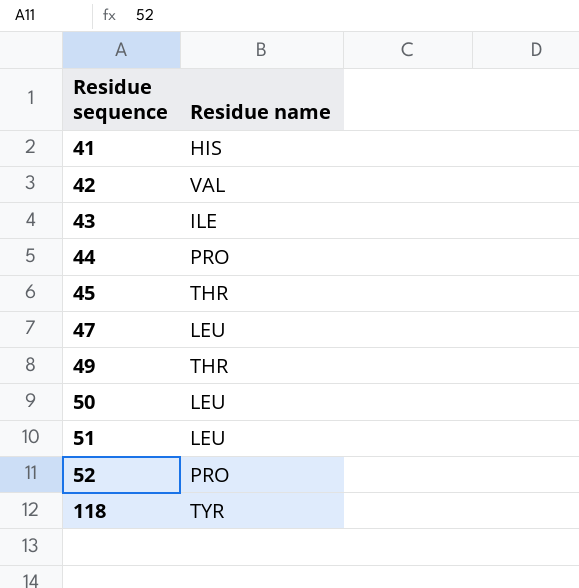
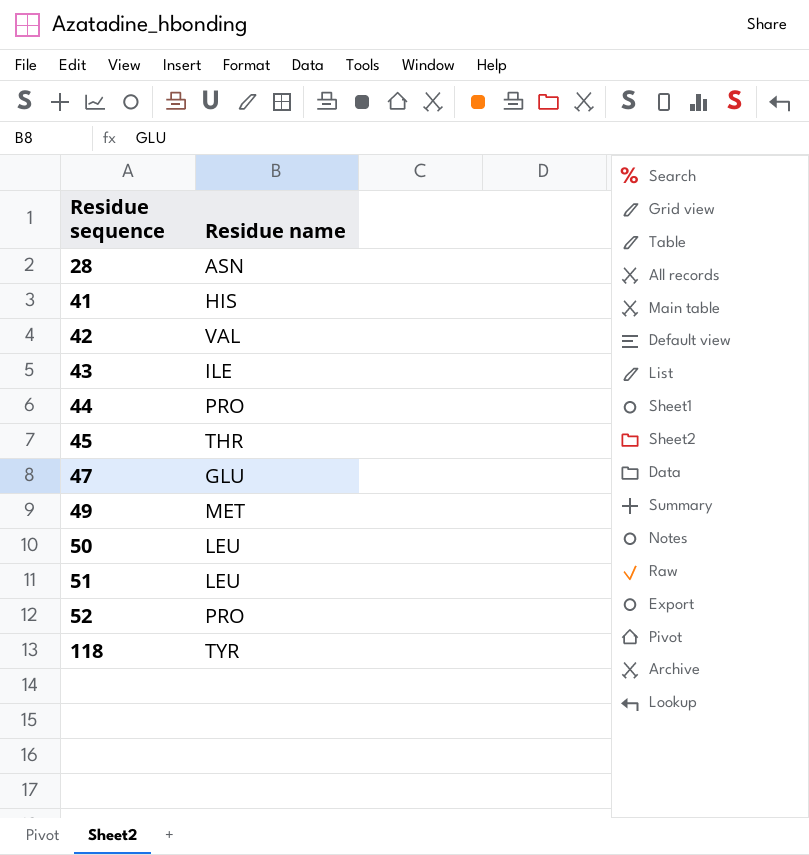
row 28: none -> ASN
47 | Residue name: LEU -> GLU
49 | Residue name: THR -> MET

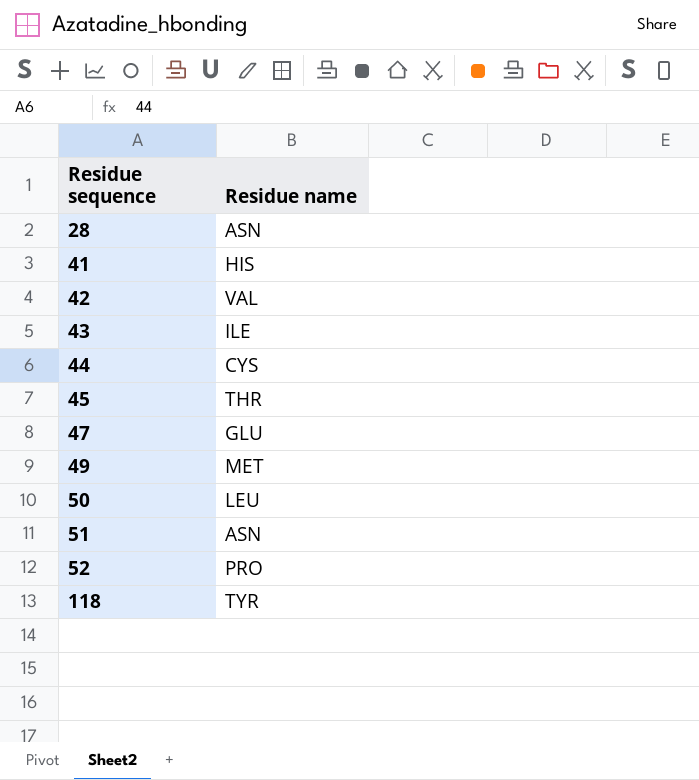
44 | Residue name: PRO -> CYS
51 | Residue name: LEU -> ASN

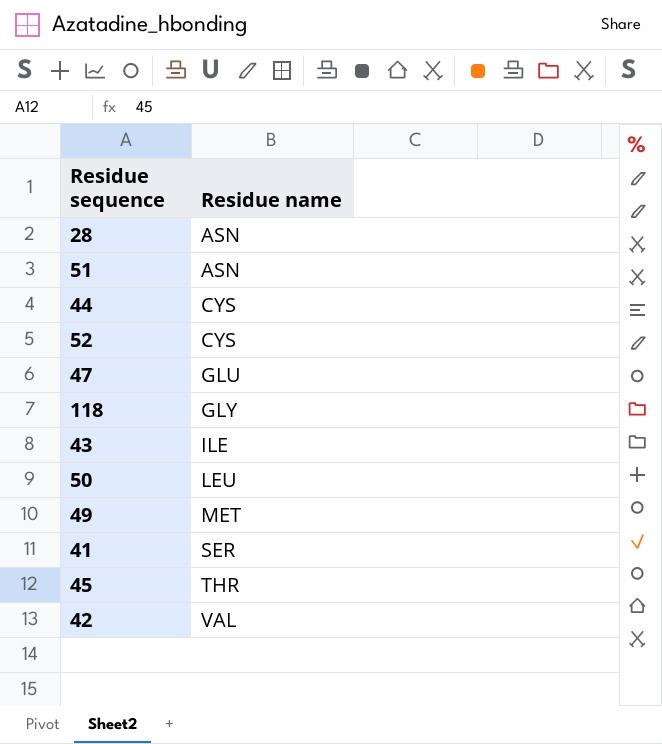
row order: Residue sequence ascending -> Residue name ascending
52 | Residue name: PRO -> CYS
118 | Residue name: TYR -> GLY
41 | Residue name: HIS -> SER

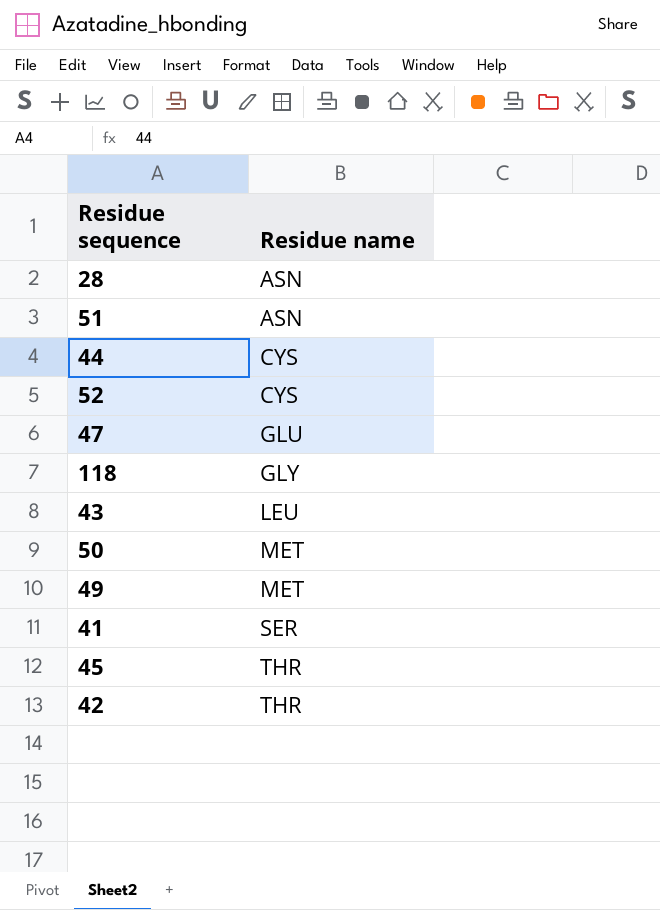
43 | Residue name: ILE -> LEU
50 | Residue name: LEU -> MET
42 | Residue name: VAL -> THR

